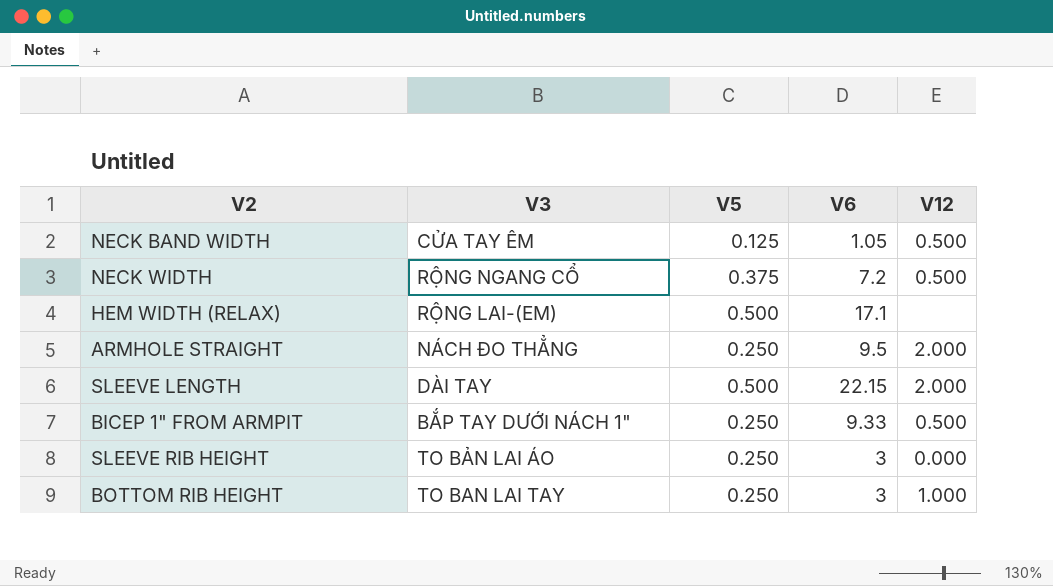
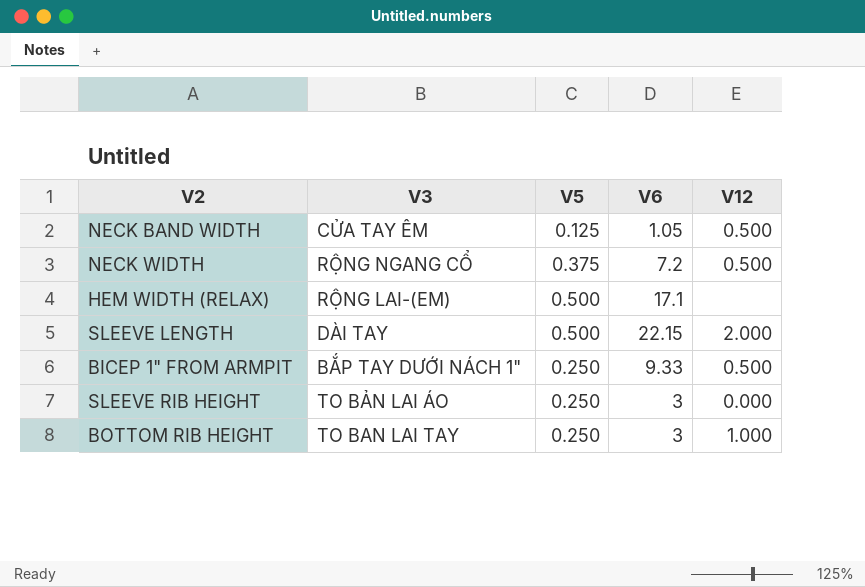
row ARMHOLE STRAIGHT: NÁCH ĐO THẲNG | 0.250 | 9.5 | 2.000 -> none

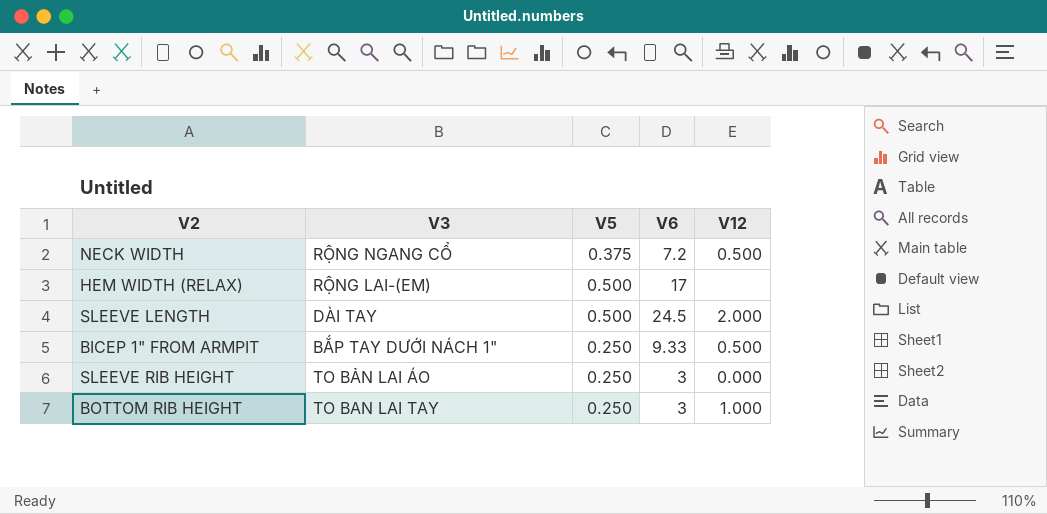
row NECK BAND WIDTH: CỬA TAY ÊM | 0.125 | 1.05 | 0.500 -> none
HEM WIDTH (RELAX) | V6: 17.1 -> 17
SLEEVE LENGTH | V6: 22.15 -> 24.5

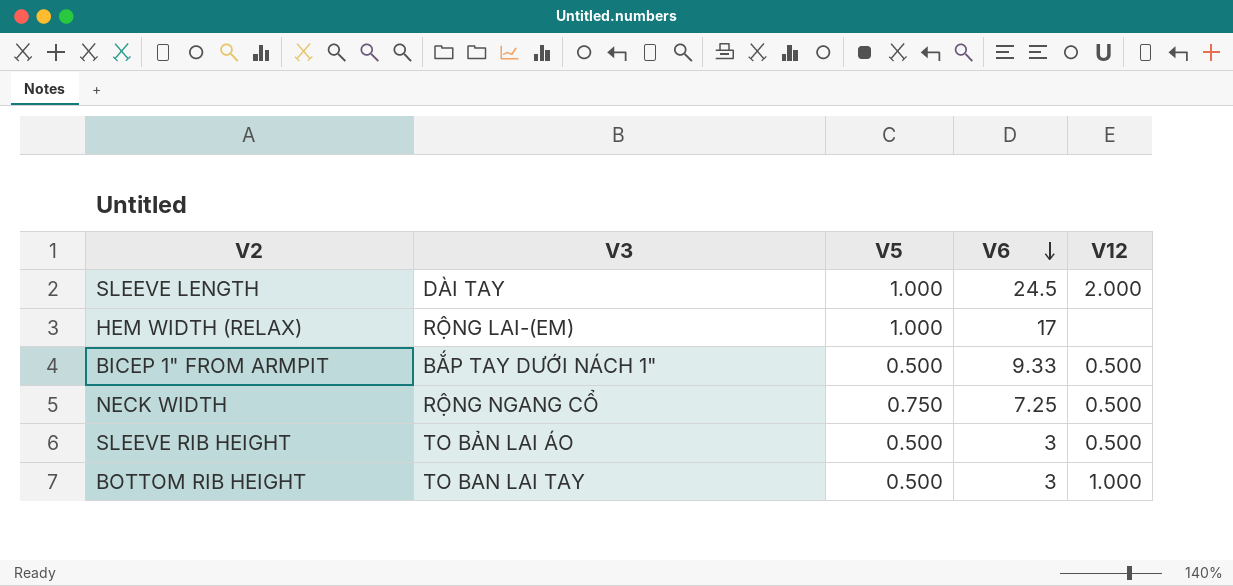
row order: none -> V6 descending
SLEEVE LENGTH | V5: 0.500 -> 1.000
HEM WIDTH (RELAX) | V5: 0.500 -> 1.000
BICEP 1" FROM ARMPIT | V5: 0.250 -> 0.500
NECK WIDTH | V5: 0.375 -> 0.750
NECK WIDTH | V6: 7.2 -> 7.25
SLEEVE RIB HEIGHT | V5: 0.250 -> 0.500
SLEEVE RIB HEIGHT | V12: 0.000 -> 0.500
BOTTOM RIB HEIGHT | V5: 0.250 -> 0.500

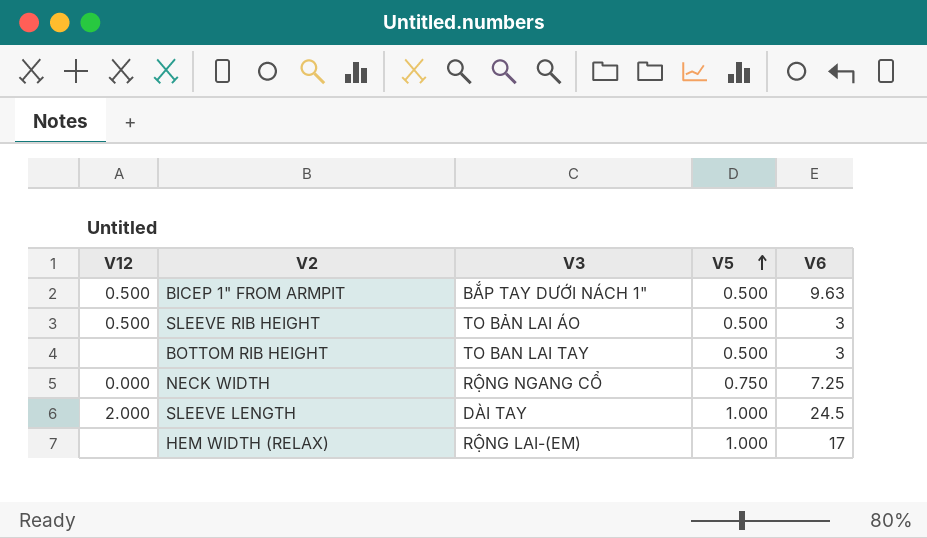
row order: V6 descending -> V5 ascending
column V12 | position: 5 -> 1
BICEP 1" FROM ARMPIT | V6: 9.33 -> 9.63
BOTTOM RIB HEIGHT | V12: 1.000 -> none
NECK WIDTH | V12: 0.500 -> 0.000

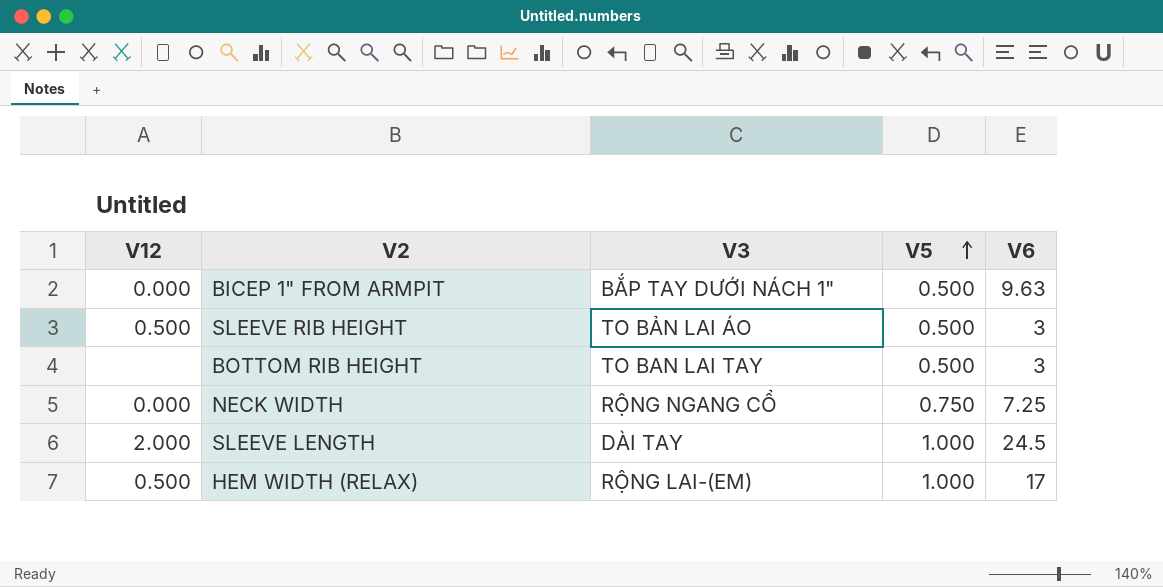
BICEP 1" FROM ARMPIT | V12: 0.500 -> 0.000
HEM WIDTH (RELAX) | V12: none -> 0.500

